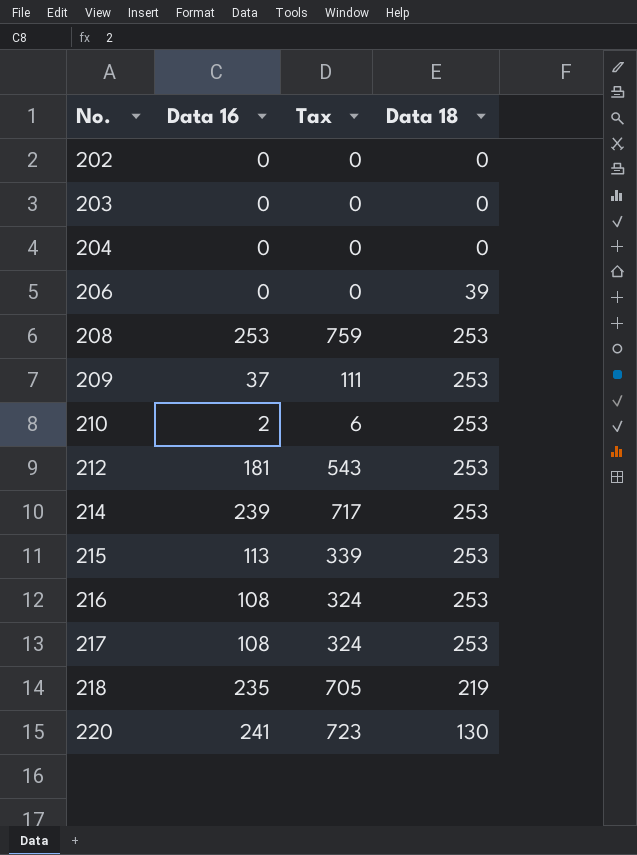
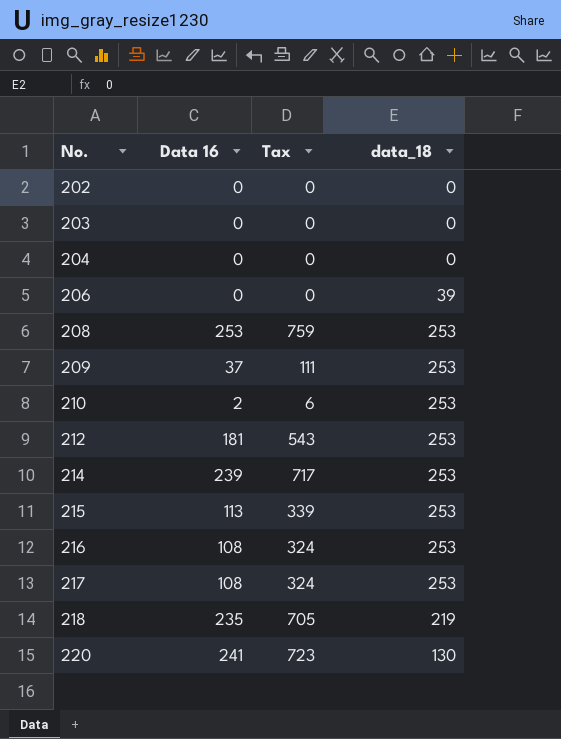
column name: Data 18 -> data_18

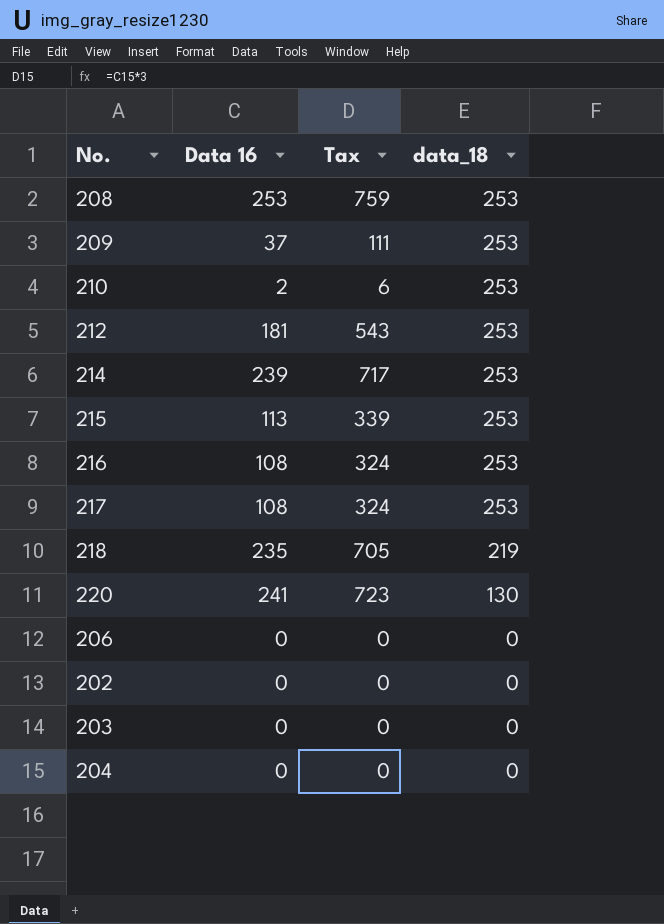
row order: No. ascending -> data_18 descending
206 | data_18: 39 -> 0

